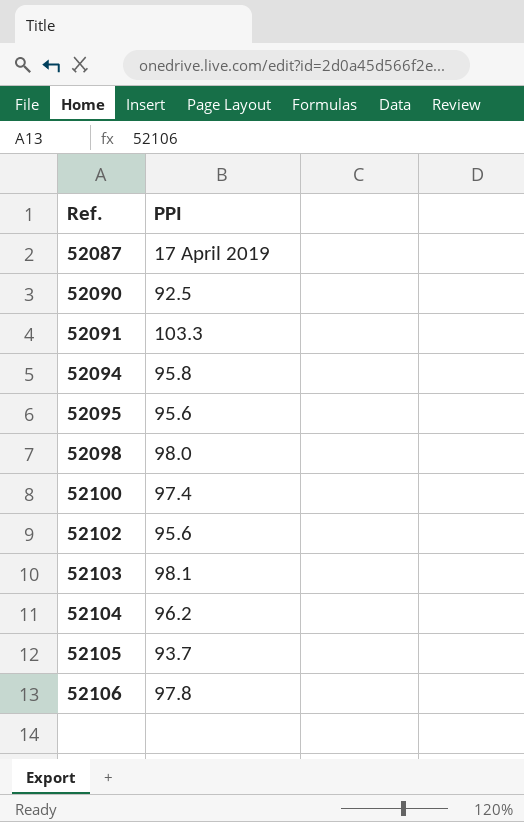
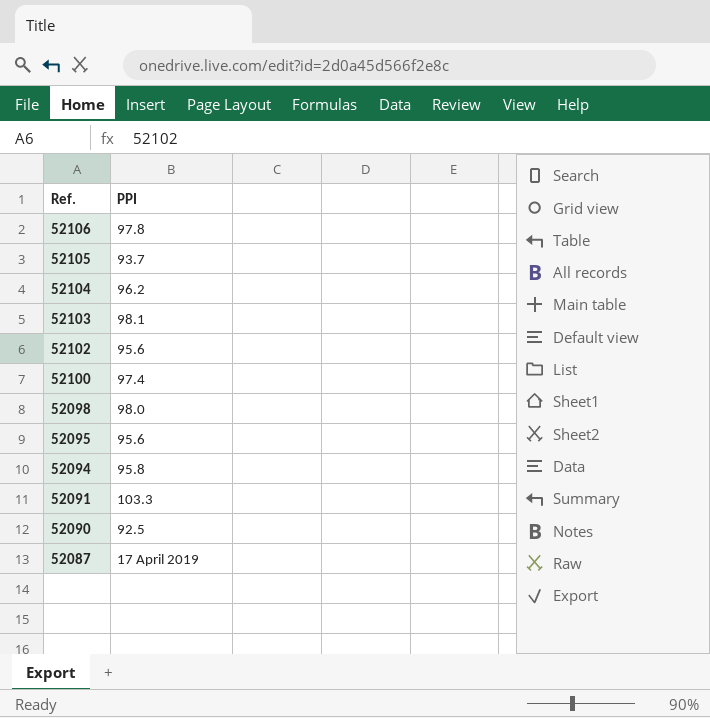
row order: Ref. ascending -> Ref. descending

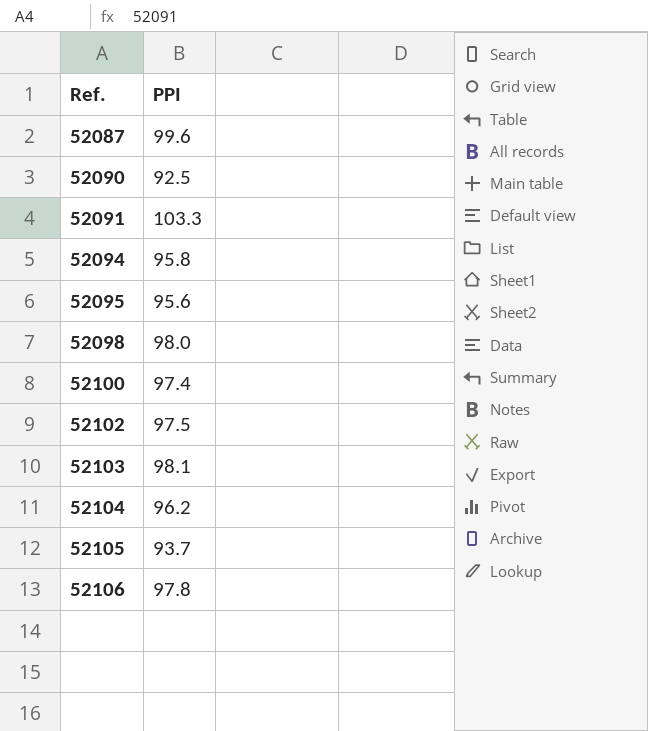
row order: Ref. descending -> Ref. ascending
52087 | PPI: 17 April 2019 -> 99.6
52102 | PPI: 95.6 -> 97.5

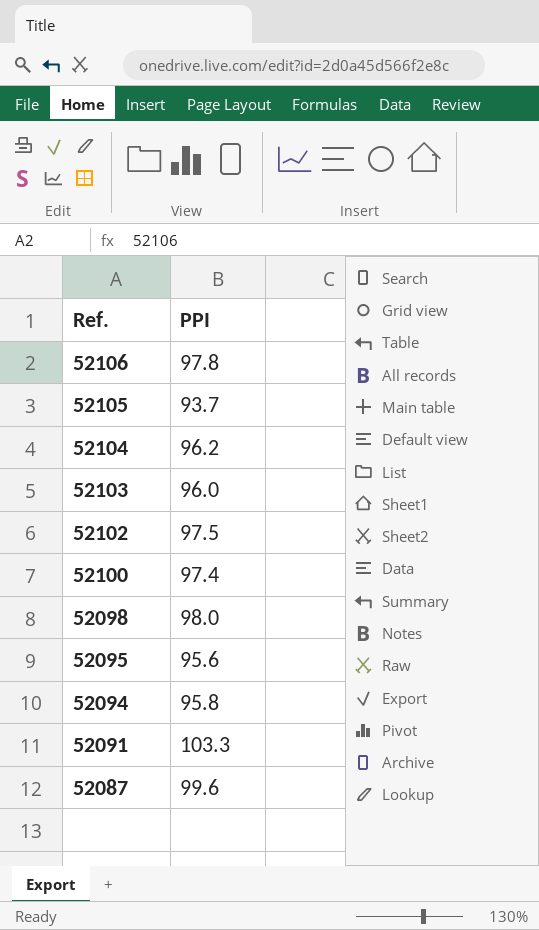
row order: Ref. ascending -> Ref. descending
row 52090: 92.5 -> none
52103 | PPI: 98.1 -> 96.0

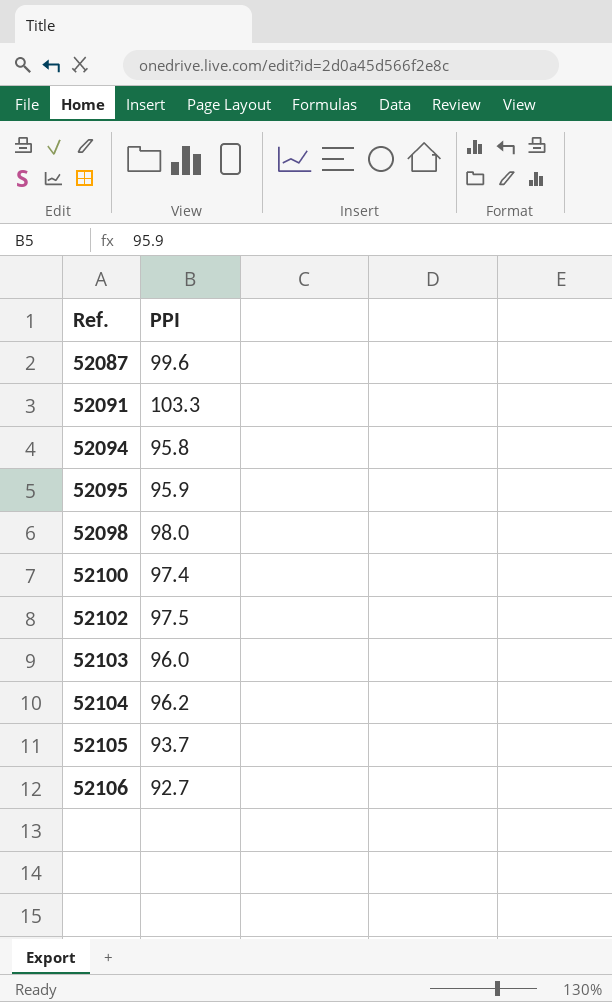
row order: Ref. descending -> Ref. ascending
52095 | PPI: 95.6 -> 95.9
52106 | PPI: 97.8 -> 92.7

